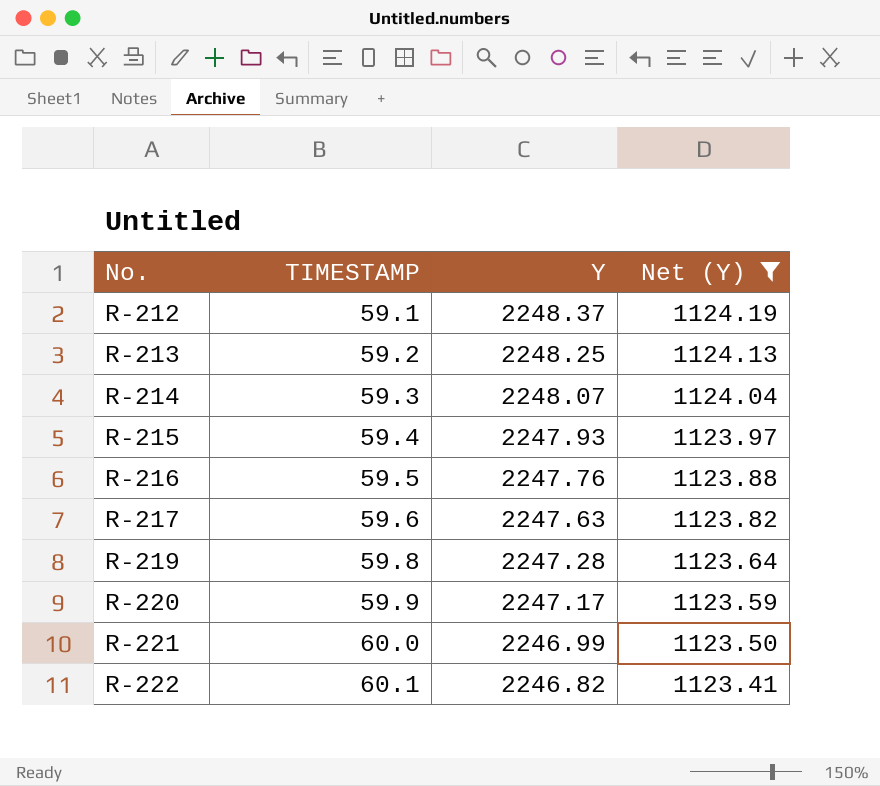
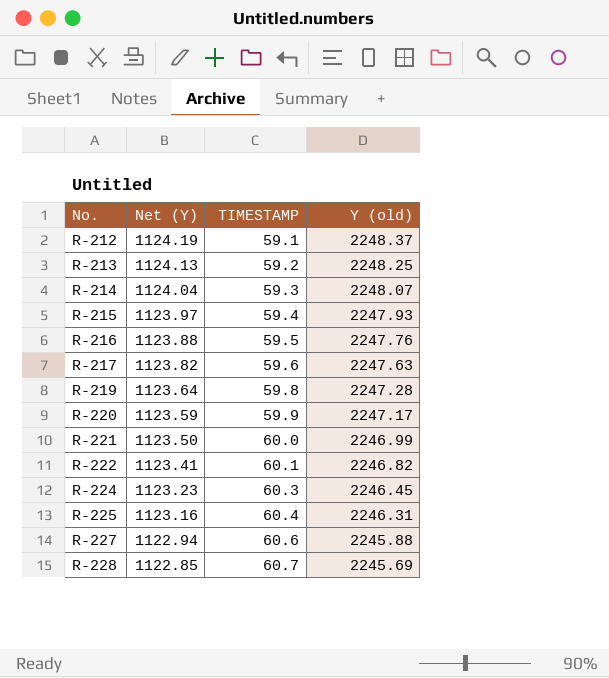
filter: Net (Y) >= 1123.41 -> none
column Net (Y) | position: 4 -> 2
column name: Y -> Y (old)

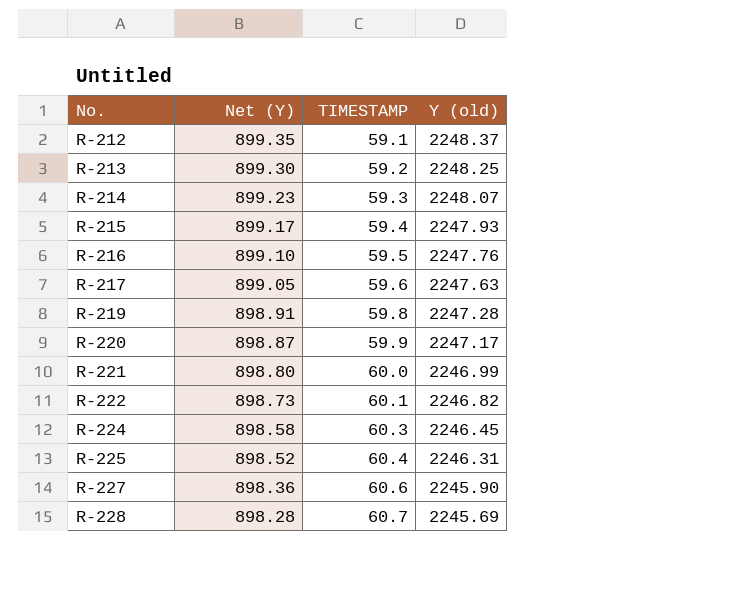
column Net (Y) | formula: [Y (old)] * 0.5 -> [Y (old)] * 0.4
R-227 | Y (old): 2245.88 -> 2245.90

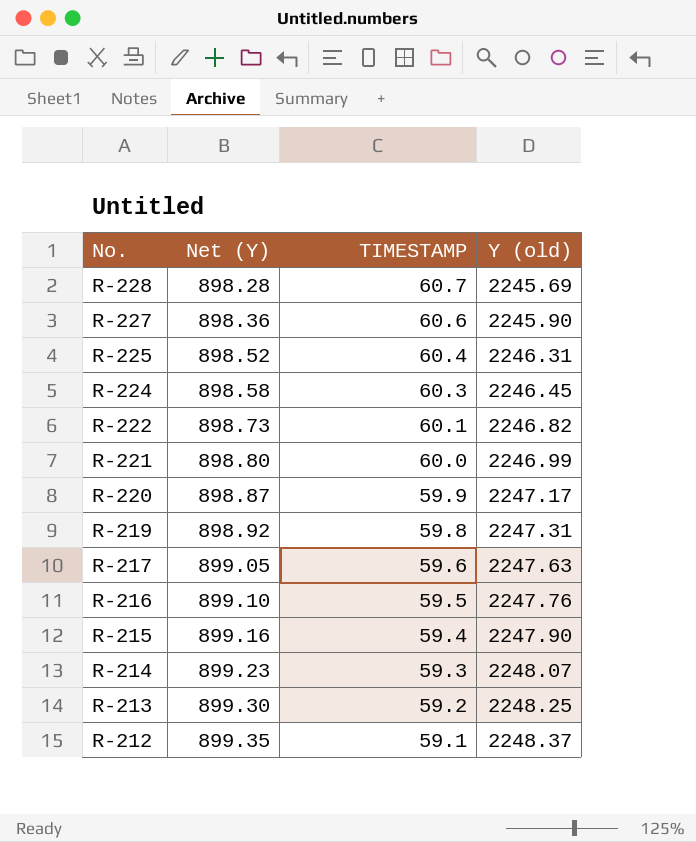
row order: No. ascending -> No. descending
R-219 | Net (Y): 898.91 -> 898.92
R-219 | Y (old): 2247.28 -> 2247.31
R-215 | Net (Y): 899.17 -> 899.16
R-215 | Y (old): 2247.93 -> 2247.90

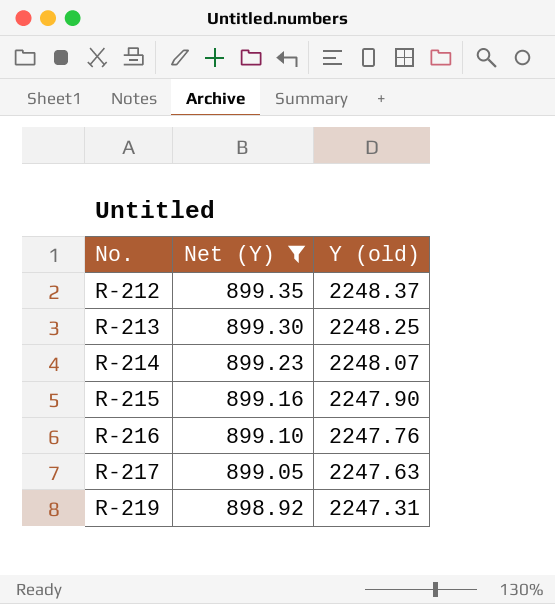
filter: none -> Net (Y) >= 898.92
row order: No. descending -> No. ascending
column TIMESTAMP | position: 3 -> none

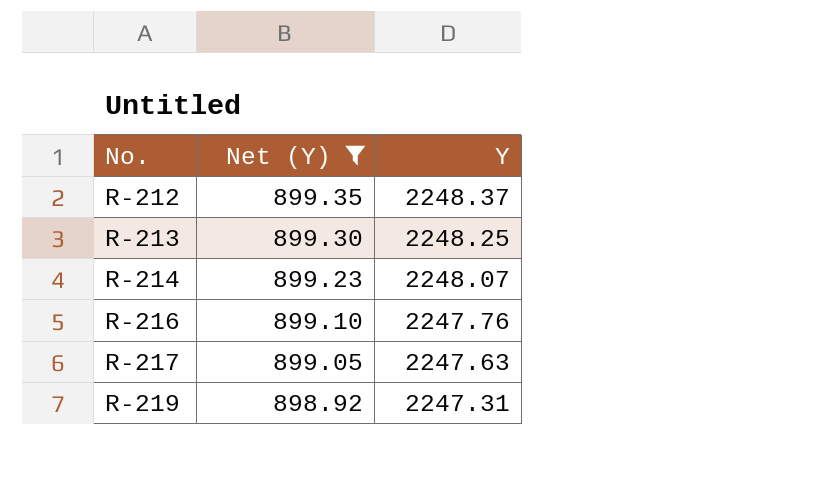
column name: Y (old) -> Y
row R-215: 899.16 | 2247.90 -> none

